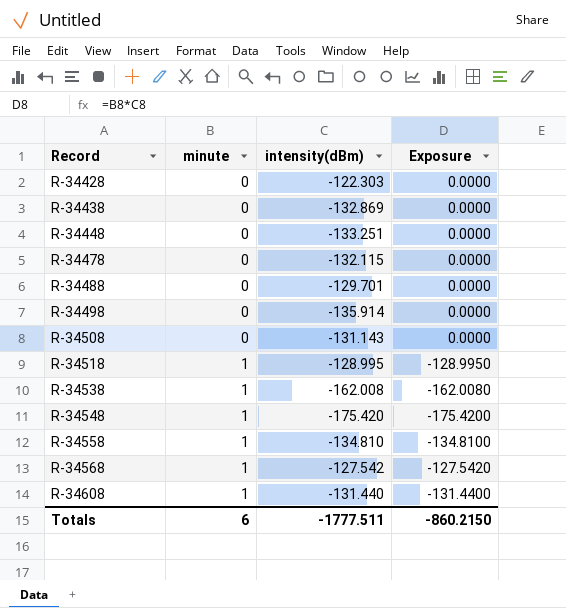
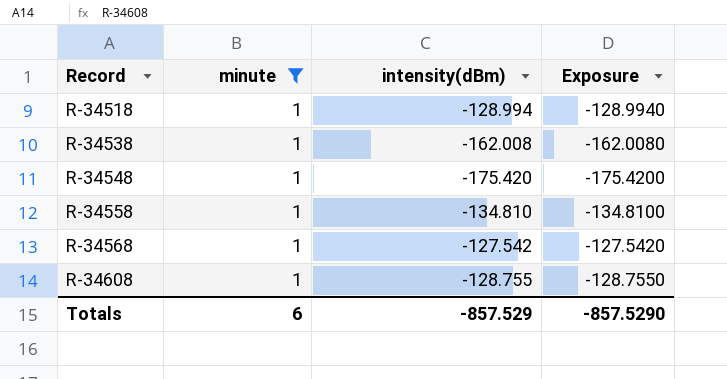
filter: none -> minute = 1
R-34518 | intensity(dBm): -128.995 -> -128.994
R-34518 | Exposure: -128.9950 -> -128.9940
R-34608 | intensity(dBm): -131.440 -> -128.755
R-34608 | Exposure: -131.4400 -> -128.7550
Totals | intensity(dBm): -1777.511 -> -857.529
Totals | Exposure: -860.2150 -> -857.5290

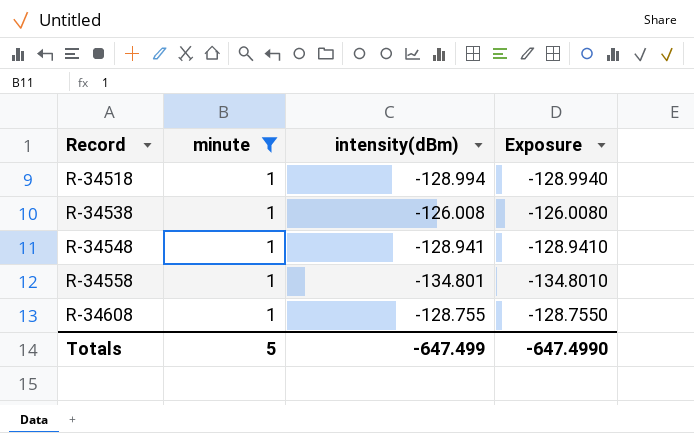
row R-34568: 1 | -127.542 | -127.5420 -> none
R-34538 | intensity(dBm): -162.008 -> -126.008
R-34538 | Exposure: -162.0080 -> -126.0080
R-34548 | intensity(dBm): -175.420 -> -128.941
R-34548 | Exposure: -175.4200 -> -128.9410
R-34558 | intensity(dBm): -134.810 -> -134.801
R-34558 | Exposure: -134.8100 -> -134.8010
Totals | minute: 6 -> 5
Totals | intensity(dBm): -857.529 -> -647.499
Totals | Exposure: -857.5290 -> -647.4990

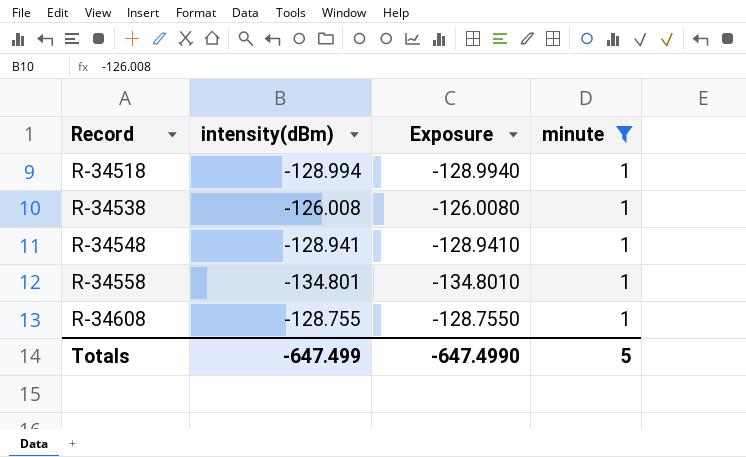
column minute | position: 2 -> 4

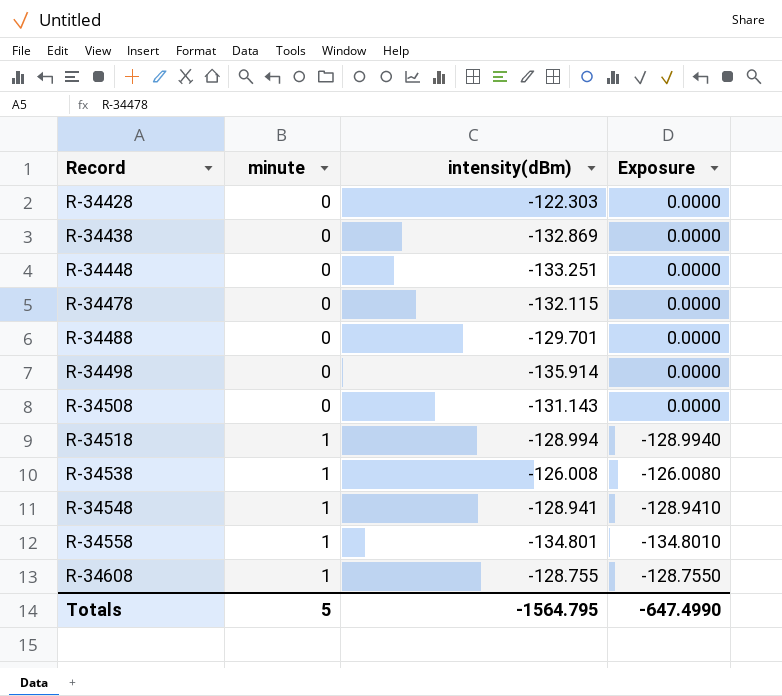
filter: minute = 1 -> none
column minute | position: 4 -> 2
Totals | intensity(dBm): -647.499 -> -1564.795

